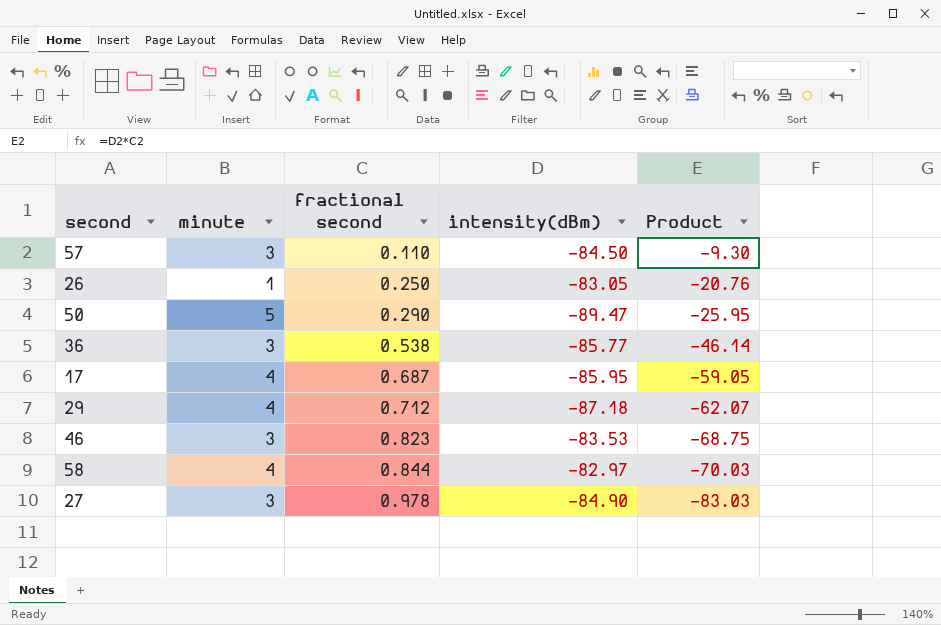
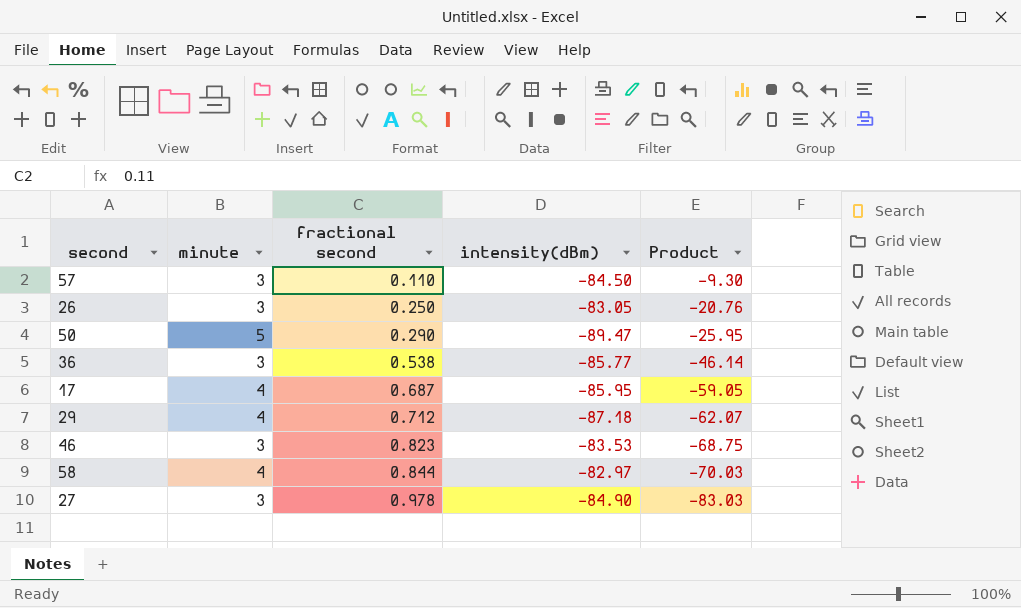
26 | minute: 1 -> 3

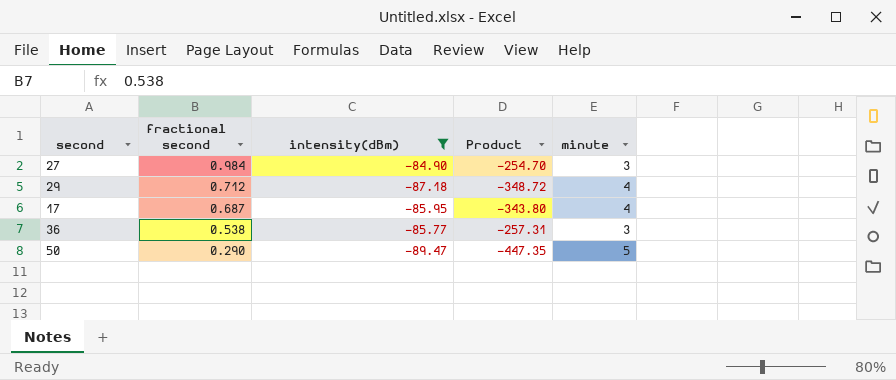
filter: none -> intensity(dBm) <= -84.90
row order: fractional second ascending -> fractional second descending
column Product | formula: [fractional second] * [intensity(dBm)] -> [intensity(dBm)] * [minute]
column minute | position: 2 -> 5
27 | fractional second: 0.978 -> 0.984

